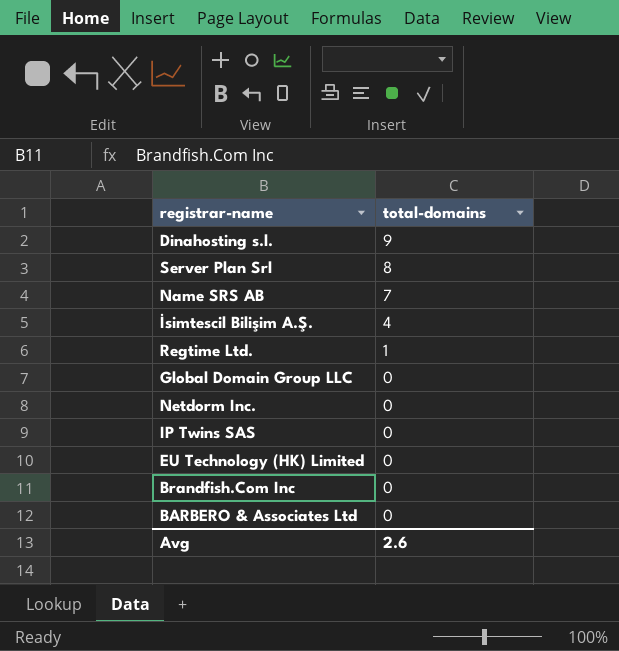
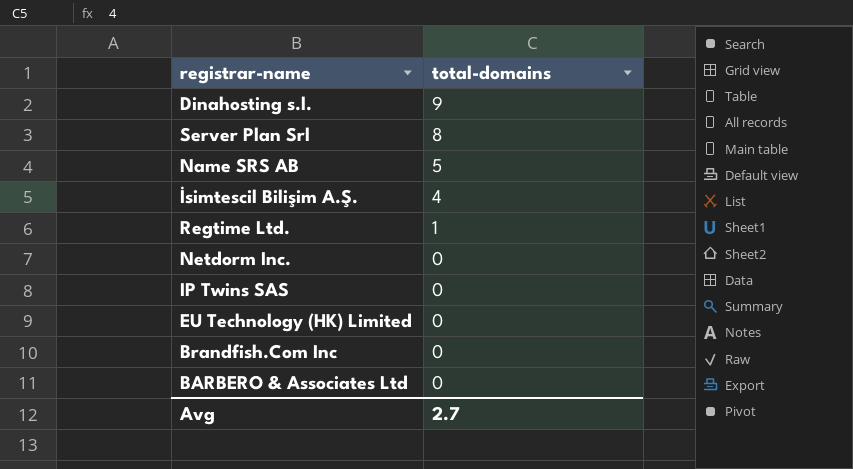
row Global Domain Group LLC: 0 -> none
Name SRS AB | total-domains: 7 -> 5
Avg | total-domains: 2.6 -> 2.7

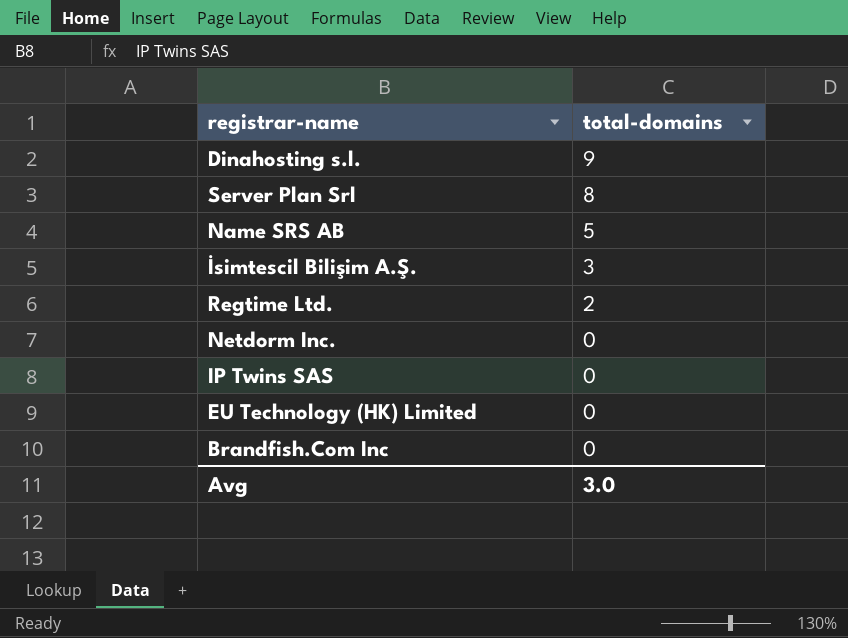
row BARBERO & Associates Ltd: 0 -> none
İsimtescil Bilişim A.Ş. | total-domains: 4 -> 3
Regtime Ltd. | total-domains: 1 -> 2
Avg | total-domains: 2.7 -> 3.0

